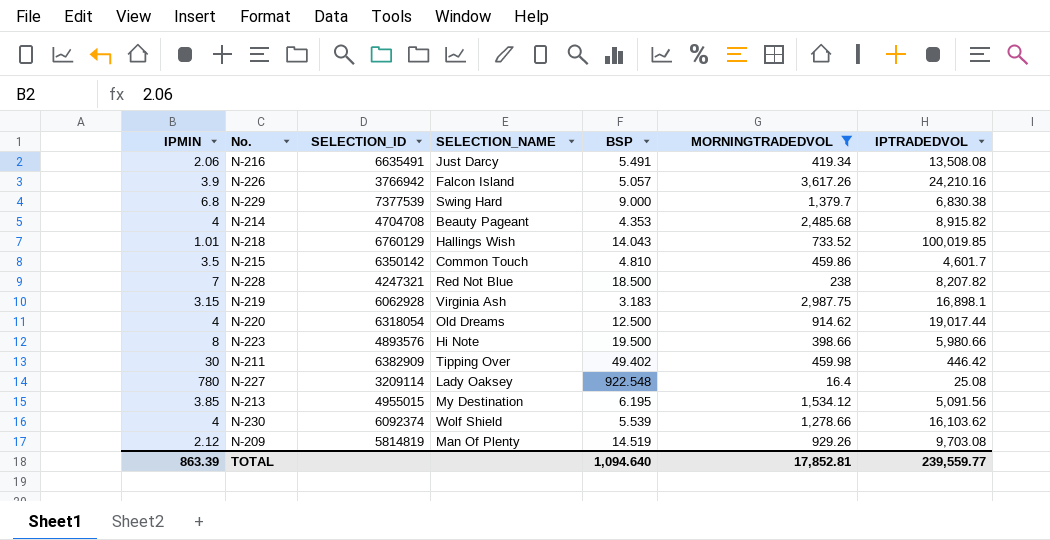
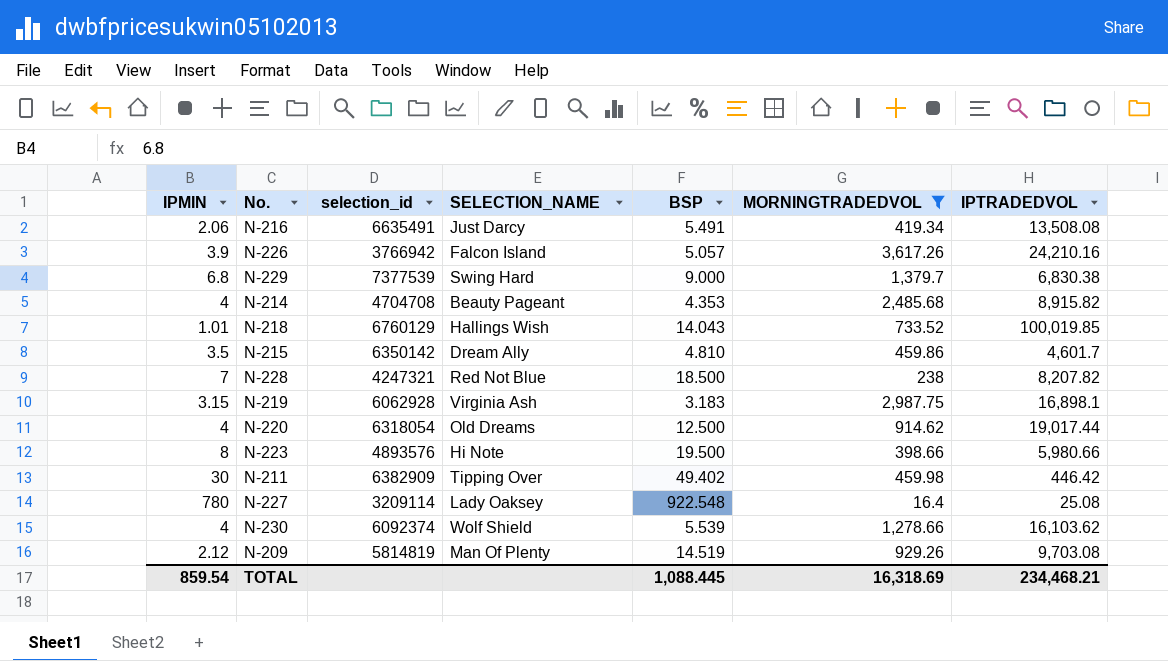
column name: SELECTION_ID -> selection_id
row N-213: 3.85 | 4955015 | My Destination | 6.195 | 1,534.12 | 5,091.56 -> none
N-215 | SELECTION_NAME: Common Touch -> Dream Ally
TOTAL | IPMIN: 863.39 -> 859.54
TOTAL | BSP: 1,094.640 -> 1,088.445
TOTAL | MORNINGTRADEDVOL: 17,852.81 -> 16,318.69
TOTAL | IPTRADEDVOL: 239,559.77 -> 234,468.21

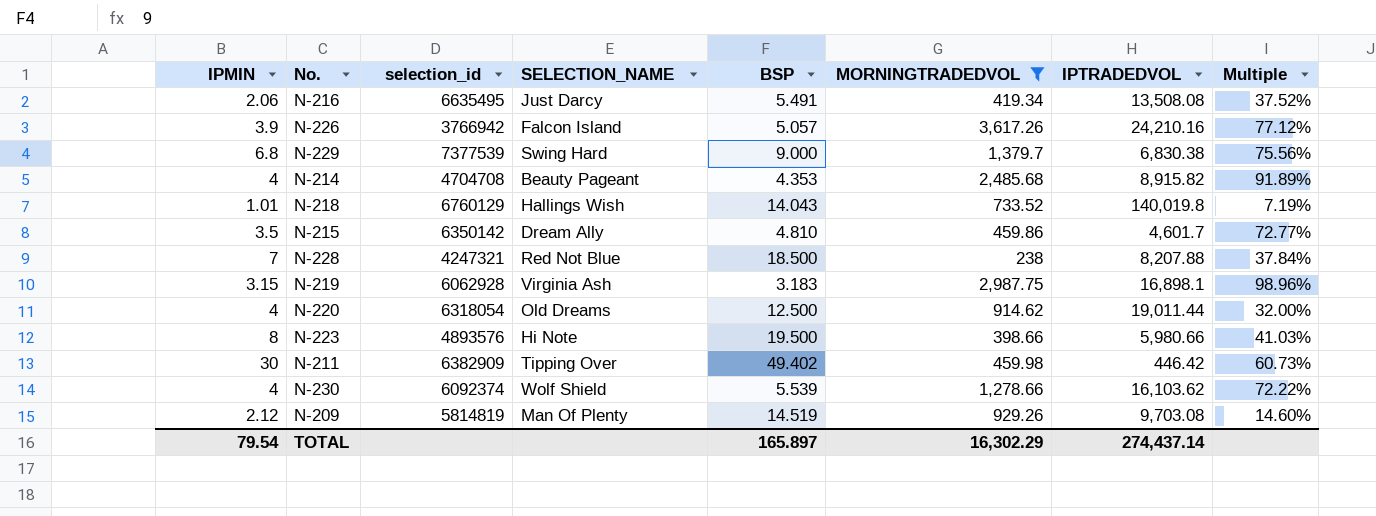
column Multiple | formula: none -> [IPMIN] / [BSP]
row N-227: 780 | 3209114 | Lady Oaksey | 922.548 | 16.4 | 25.08 -> none
N-216 | selection_id: 6635491 -> 6635495
N-218 | IPTRADEDVOL: 100,019.85 -> 140,019.8
N-228 | IPTRADEDVOL: 8,207.82 -> 8,207.88
N-220 | IPTRADEDVOL: 19,017.44 -> 19,011.44
TOTAL | IPMIN: 859.54 -> 79.54
TOTAL | BSP: 1,088.445 -> 165.897
TOTAL | MORNINGTRADEDVOL: 16,318.69 -> 16,302.29
TOTAL | IPTRADEDVOL: 234,468.21 -> 274,437.14

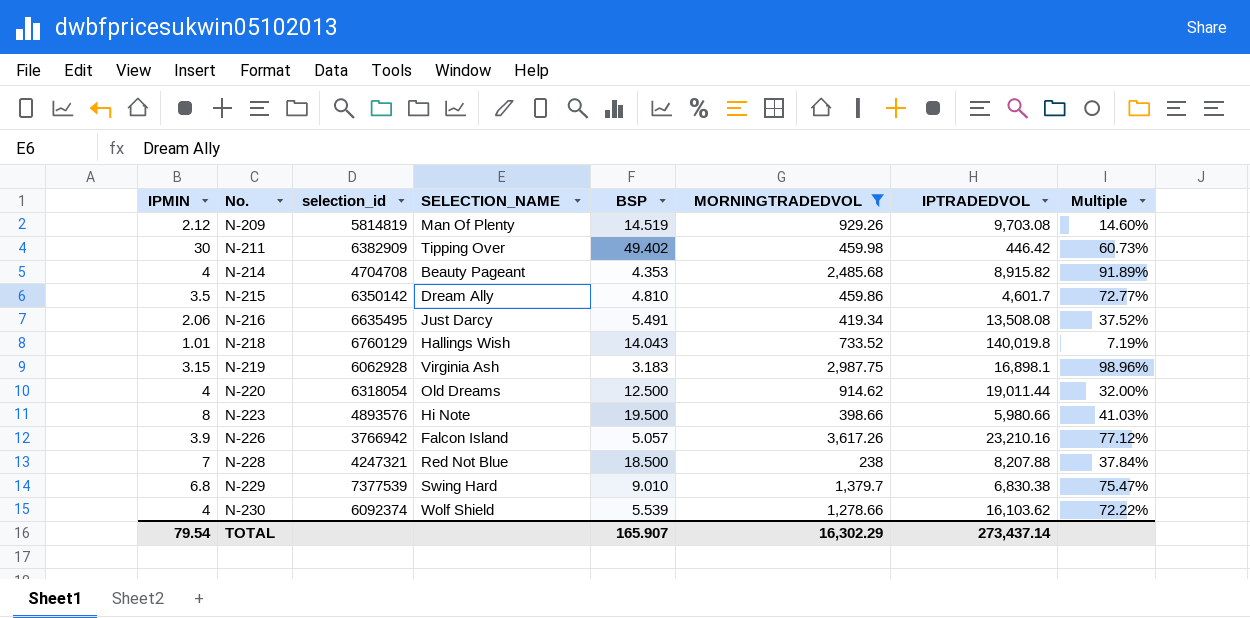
row order: none -> No. ascending
N-226 | IPTRADEDVOL: 24,210.16 -> 23,210.16
N-229 | BSP: 9.000 -> 9.010
N-229 | Multiple: 75.56% -> 75.47%
TOTAL | BSP: 165.897 -> 165.907
TOTAL | IPTRADEDVOL: 274,437.14 -> 273,437.14

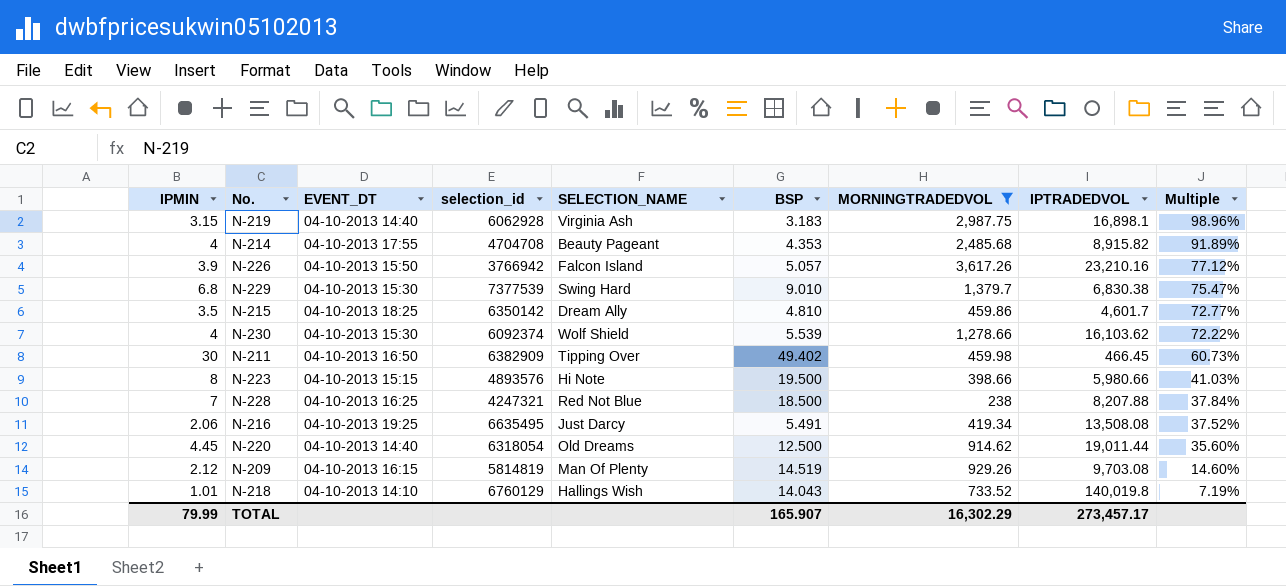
row order: No. ascending -> Multiple descending
column EVENT_DT | position: none -> 3
N-211 | IPTRADEDVOL: 446.42 -> 466.45
N-220 | IPMIN: 4 -> 4.45
N-220 | Multiple: 32.00% -> 35.60%
TOTAL | IPMIN: 79.54 -> 79.99
TOTAL | IPTRADEDVOL: 273,437.14 -> 273,457.17

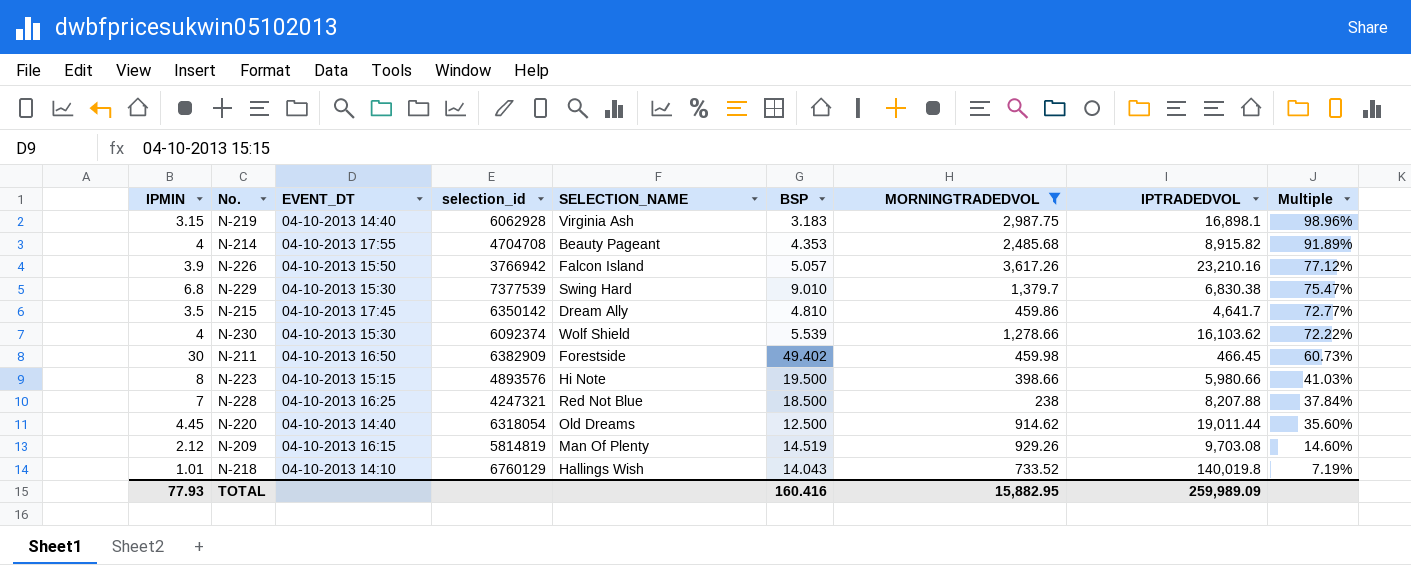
row N-216: 2.06 | 04-10-2013 19:25 | 6635495 | Just Darcy | 5.491 | 419.34 | 13,508.08 | 37.52% -> none
N-215 | EVENT_DT: 04-10-2013 18:25 -> 04-10-2013 17:45
N-215 | IPTRADEDVOL: 4,601.7 -> 4,641.7
N-211 | SELECTION_NAME: Tipping Over -> Forestside
TOTAL | IPMIN: 79.99 -> 77.93
TOTAL | BSP: 165.907 -> 160.416
TOTAL | MORNINGTRADEDVOL: 16,302.29 -> 15,882.95
TOTAL | IPTRADEDVOL: 273,457.17 -> 259,989.09

